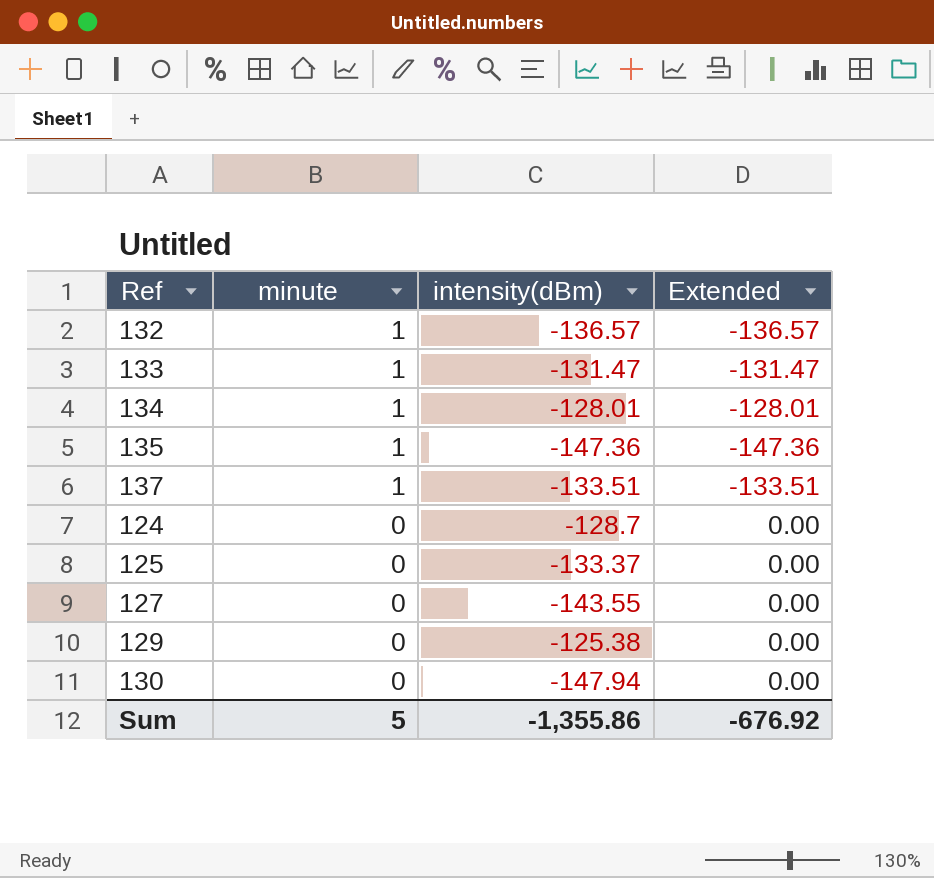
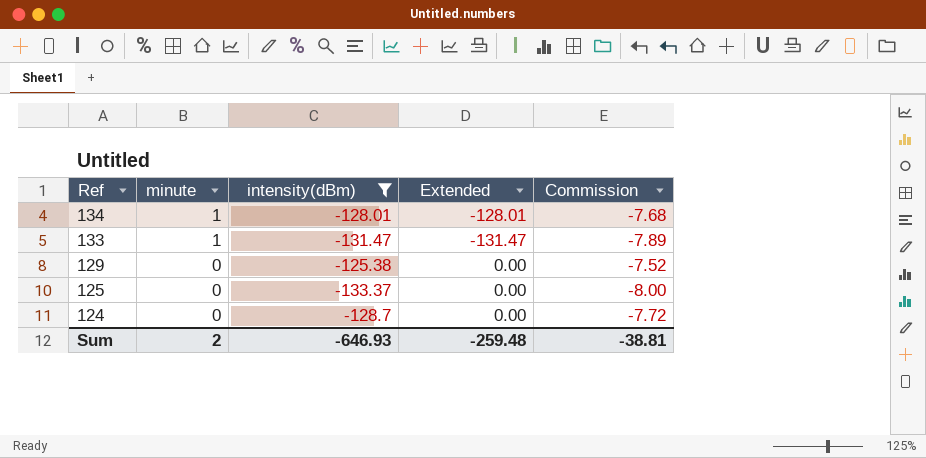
filter: none -> intensity(dBm) >= -133.37
row order: minute descending -> Ref descending
column Commission | formula: none -> [intensity(dBm)] * 0.06
Sum | minute: 5 -> 2
Sum | intensity(dBm): -1,355.86 -> -646.93
Sum | Extended: -676.92 -> -259.48

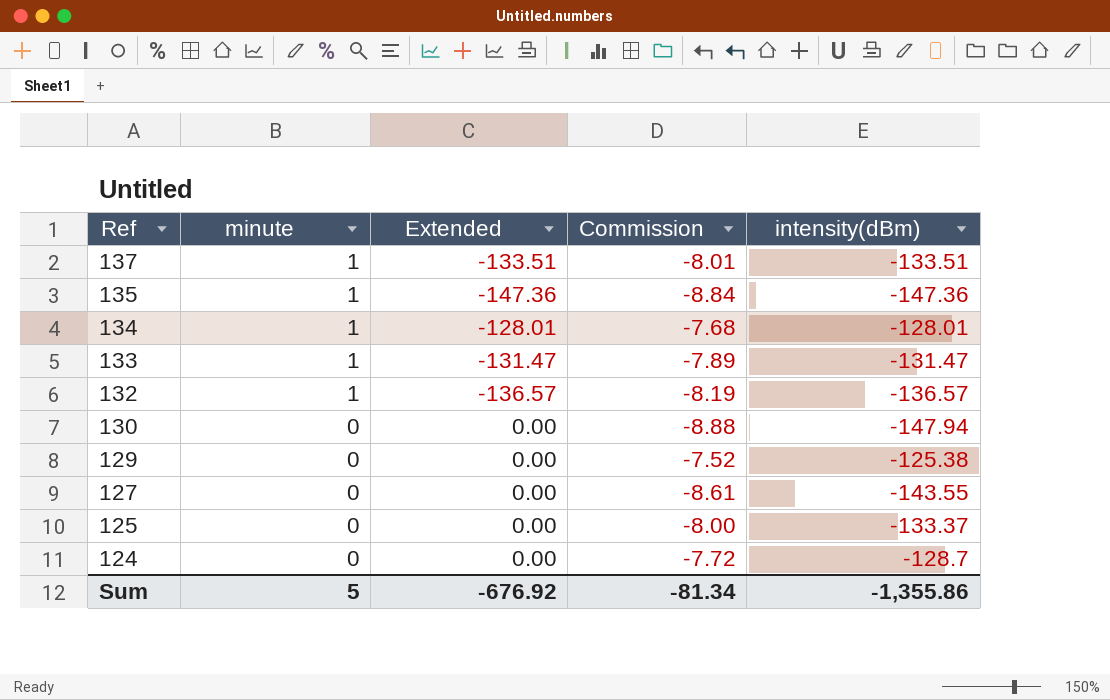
filter: intensity(dBm) >= -133.37 -> none
column intensity(dBm) | position: 3 -> 5
Sum | minute: 2 -> 5
Sum | Extended: -259.48 -> -676.92
Sum | Commission: -38.81 -> -81.34
Sum | intensity(dBm): -646.93 -> -1,355.86

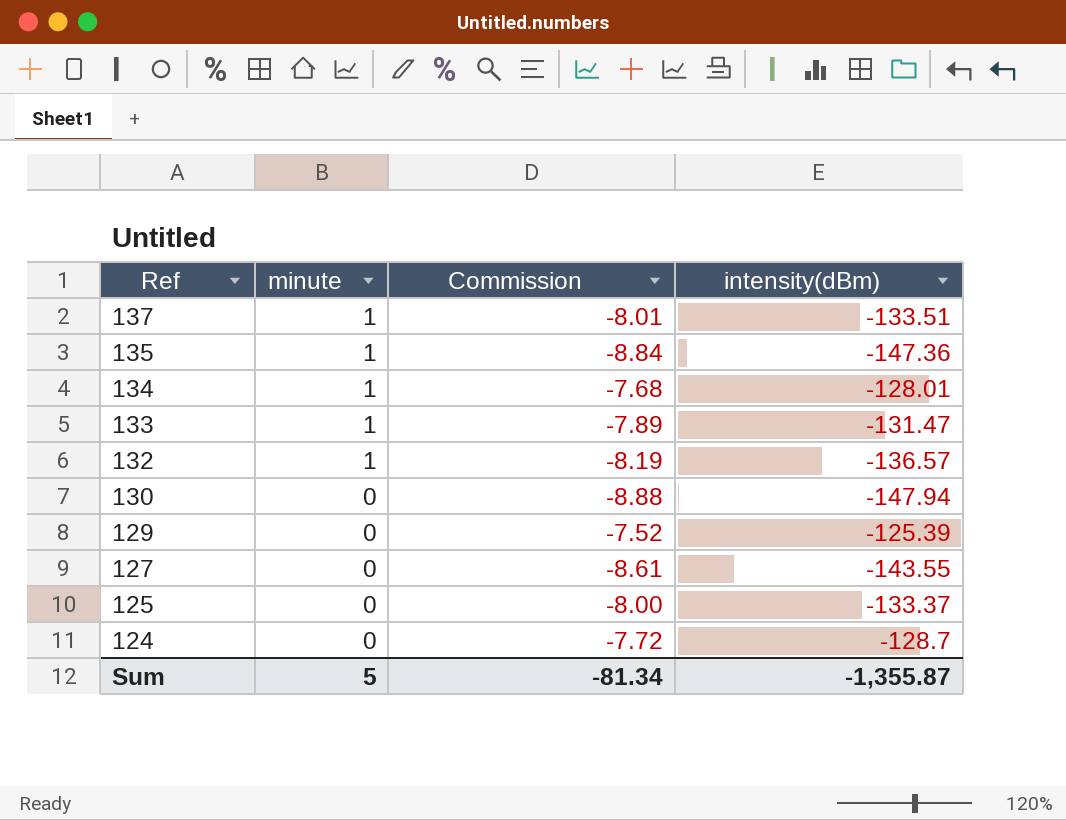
column Extended | formula: [minute] * [intensity(dBm)] -> none
129 | intensity(dBm): -125.38 -> -125.39
Sum | intensity(dBm): -1,355.86 -> -1,355.87

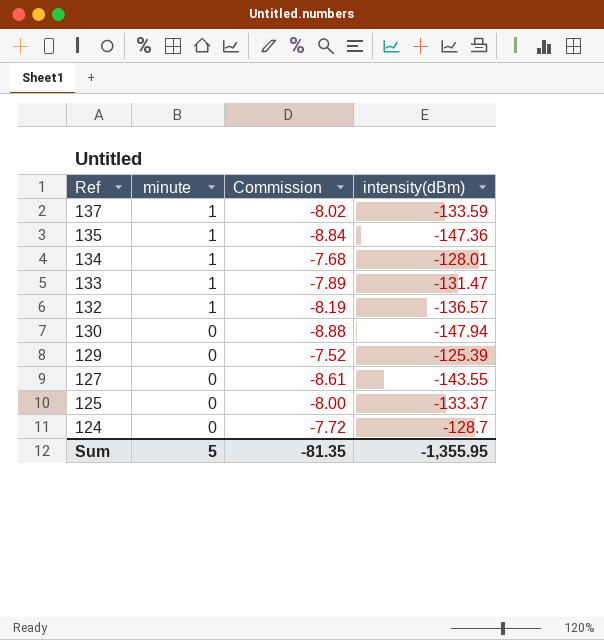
137 | Commission: -8.01 -> -8.02
137 | intensity(dBm): -133.51 -> -133.59
Sum | Commission: -81.34 -> -81.35
Sum | intensity(dBm): -1,355.87 -> -1,355.95

